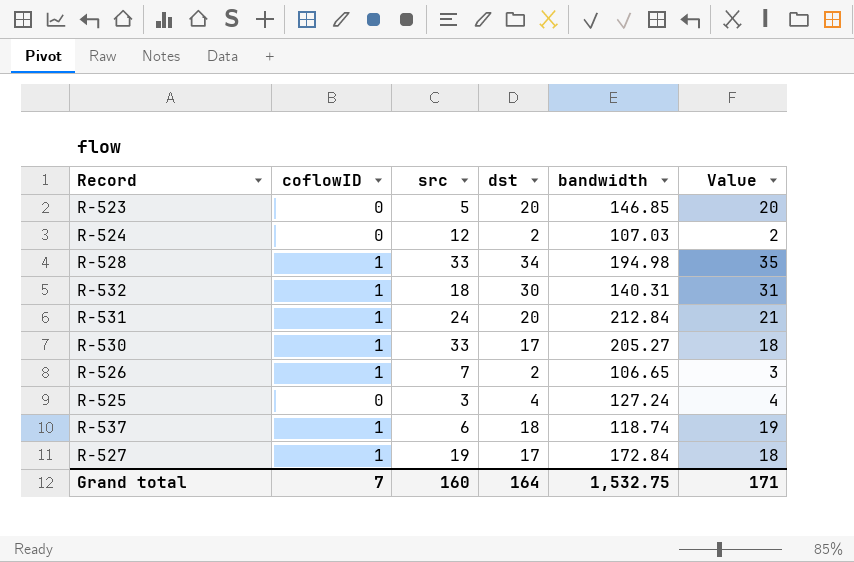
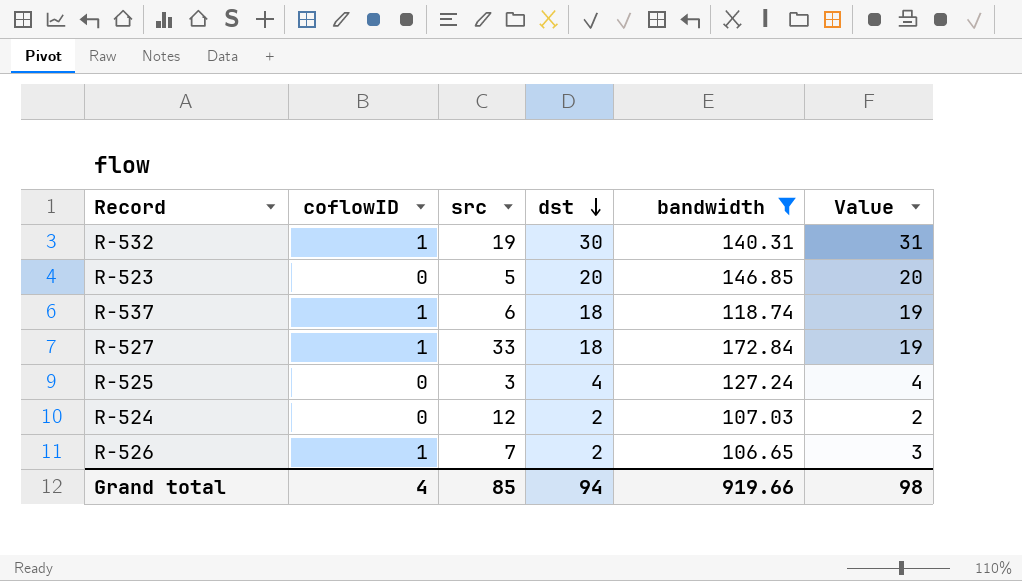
filter: none -> bandwidth <= 172.84
row order: none -> dst descending
R-532 | src: 18 -> 19
R-527 | src: 19 -> 33
R-527 | dst: 17 -> 18
R-527 | Value: 18 -> 19
Grand total | coflowID: 7 -> 4
Grand total | src: 160 -> 85
Grand total | dst: 164 -> 94
Grand total | bandwidth: 1,532.75 -> 919.66
Grand total | Value: 171 -> 98

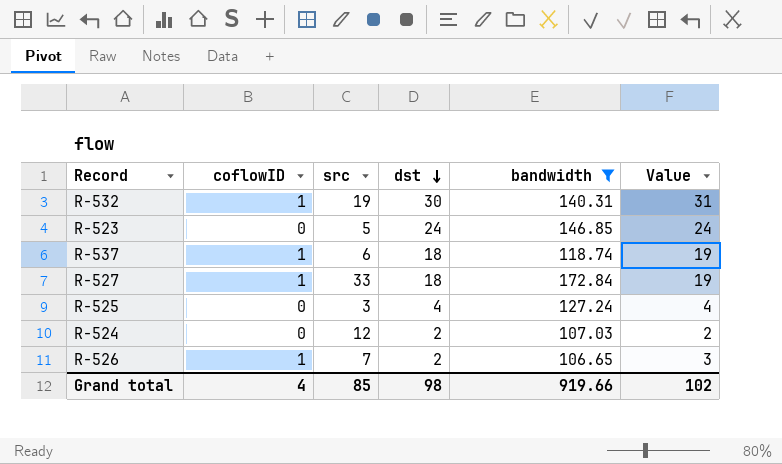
R-523 | dst: 20 -> 24
R-523 | Value: 20 -> 24
Grand total | dst: 94 -> 98
Grand total | Value: 98 -> 102

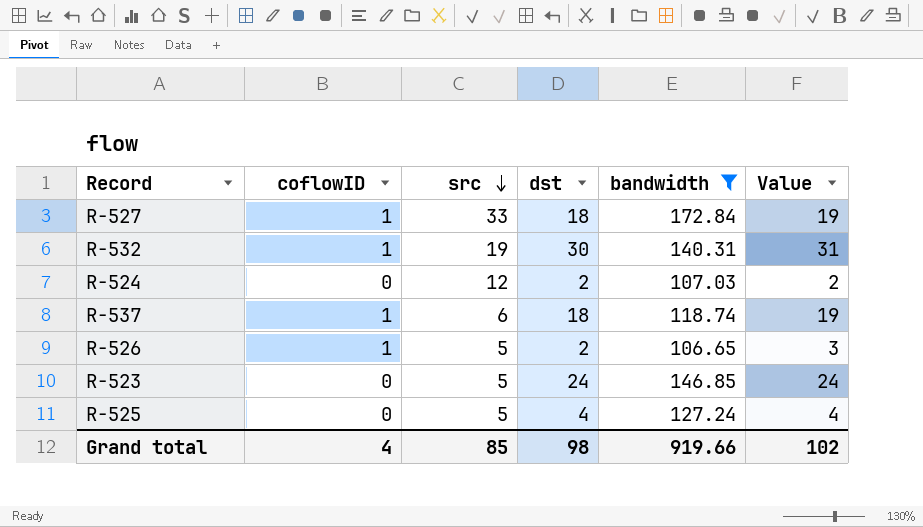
row order: dst descending -> src descending
R-526 | src: 7 -> 5
R-525 | src: 3 -> 5

